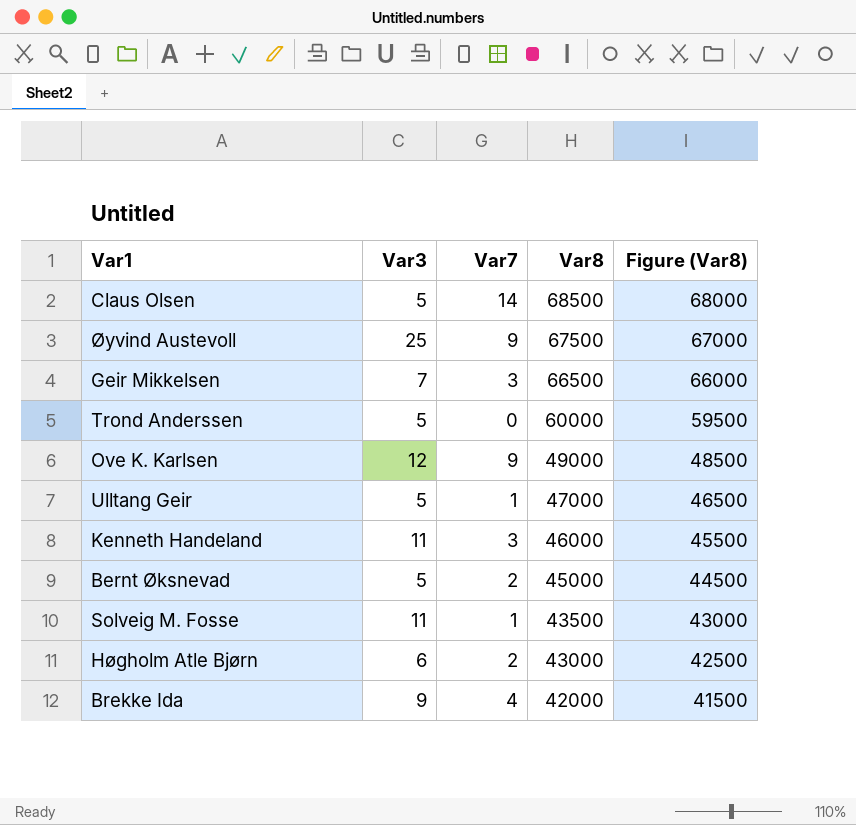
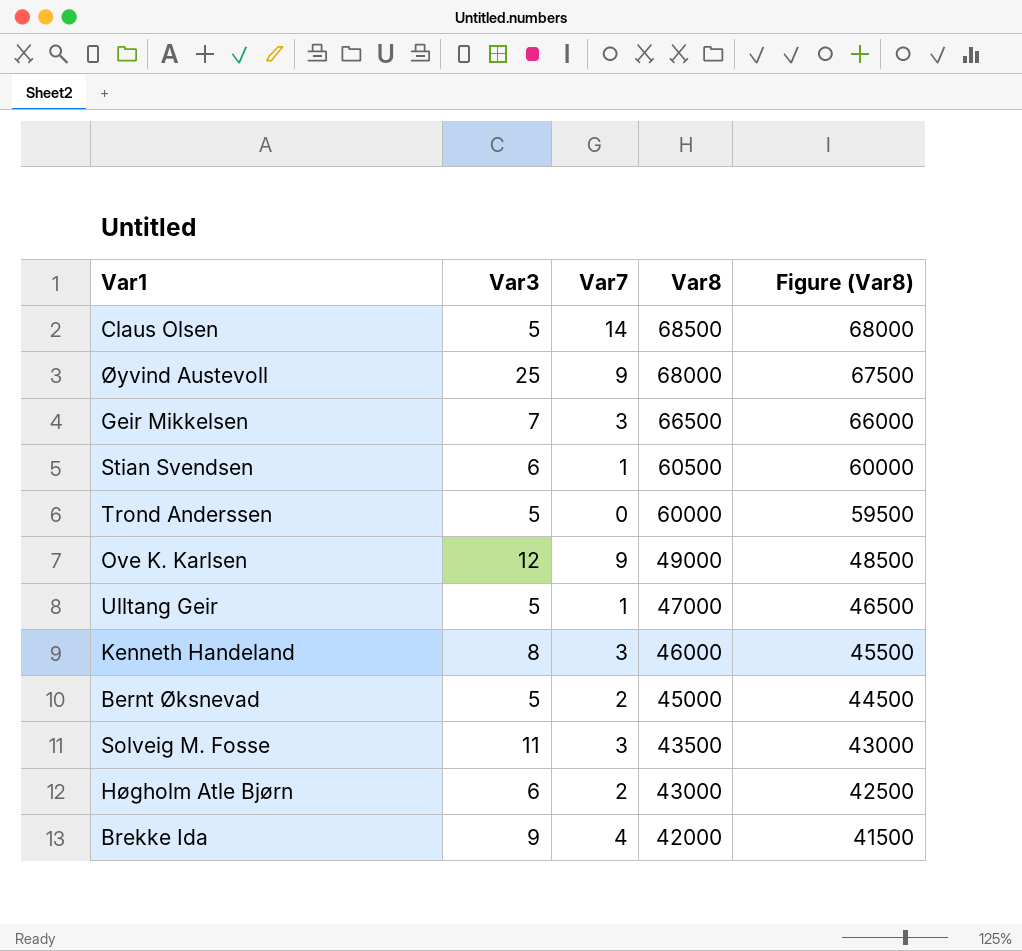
Øyvind Austevoll | Var8: 67500 -> 68000
Øyvind Austevoll | Figure (Var8): 67000 -> 67500
row Stian Svendsen: none -> 6 | 1 | 60500 | 60000
Kenneth Handeland | Var3: 11 -> 8
Solveig M. Fosse | Var7: 1 -> 3

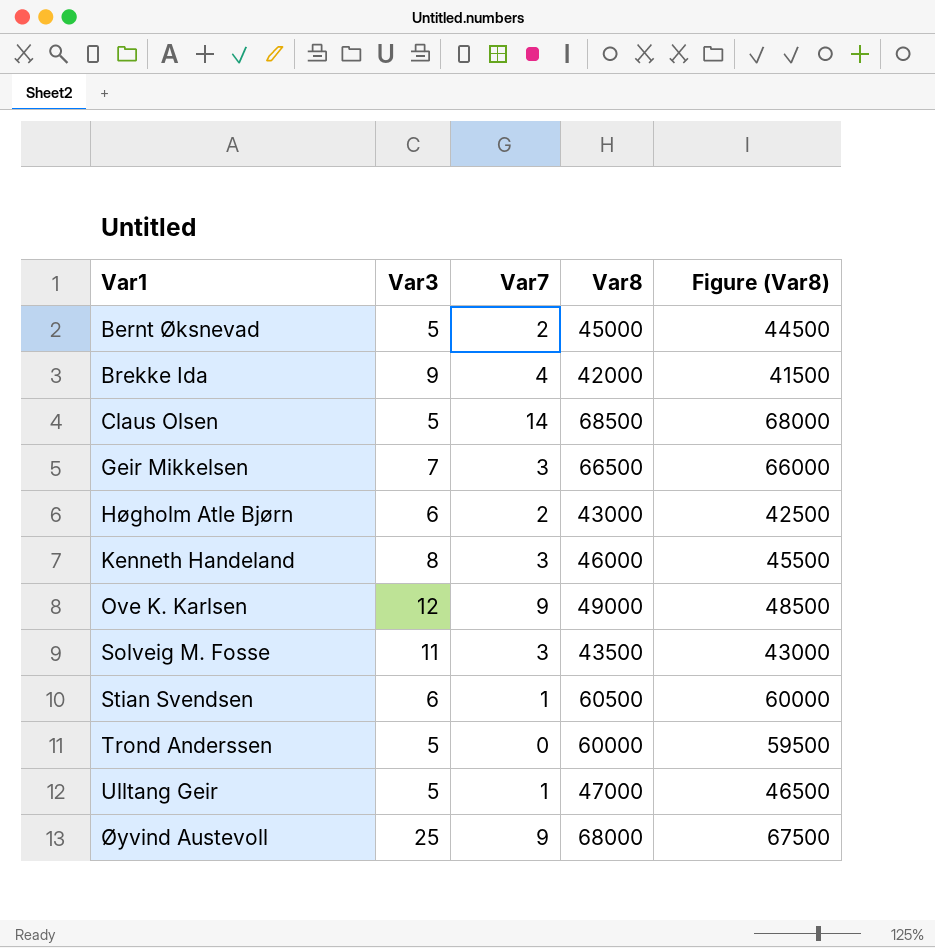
row order: Var8 descending -> Var1 ascending

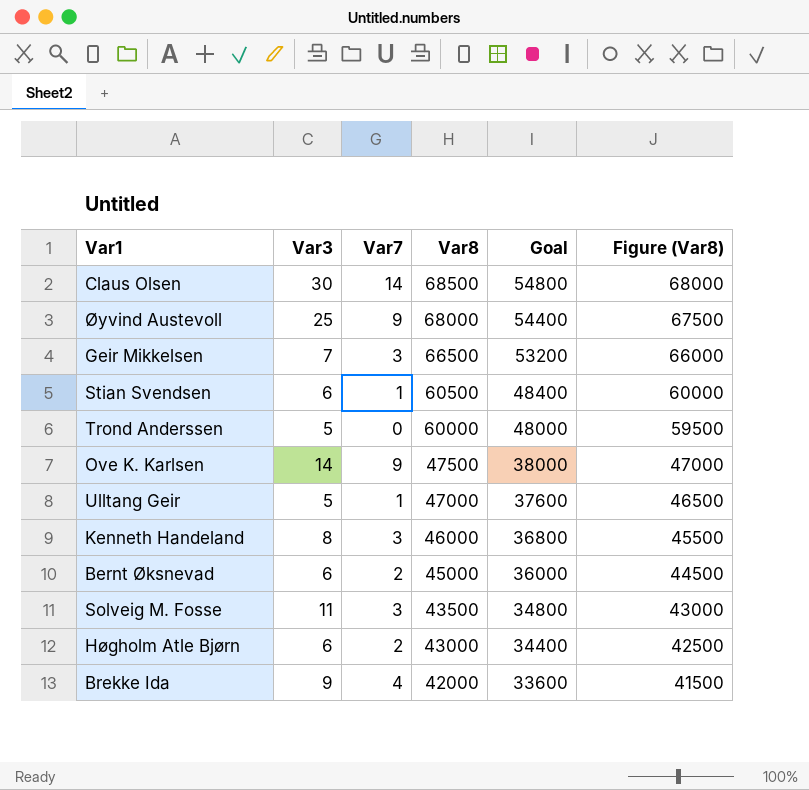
row order: Var1 ascending -> Var8 descending
column Goal | formula: none -> [Var8] * 0.8
Claus Olsen | Var3: 5 -> 30
Ove K. Karlsen | Var3: 12 -> 14
Ove K. Karlsen | Var8: 49000 -> 47500
Ove K. Karlsen | Figure (Var8): 48500 -> 47000
Bernt Øksnevad | Var3: 5 -> 6

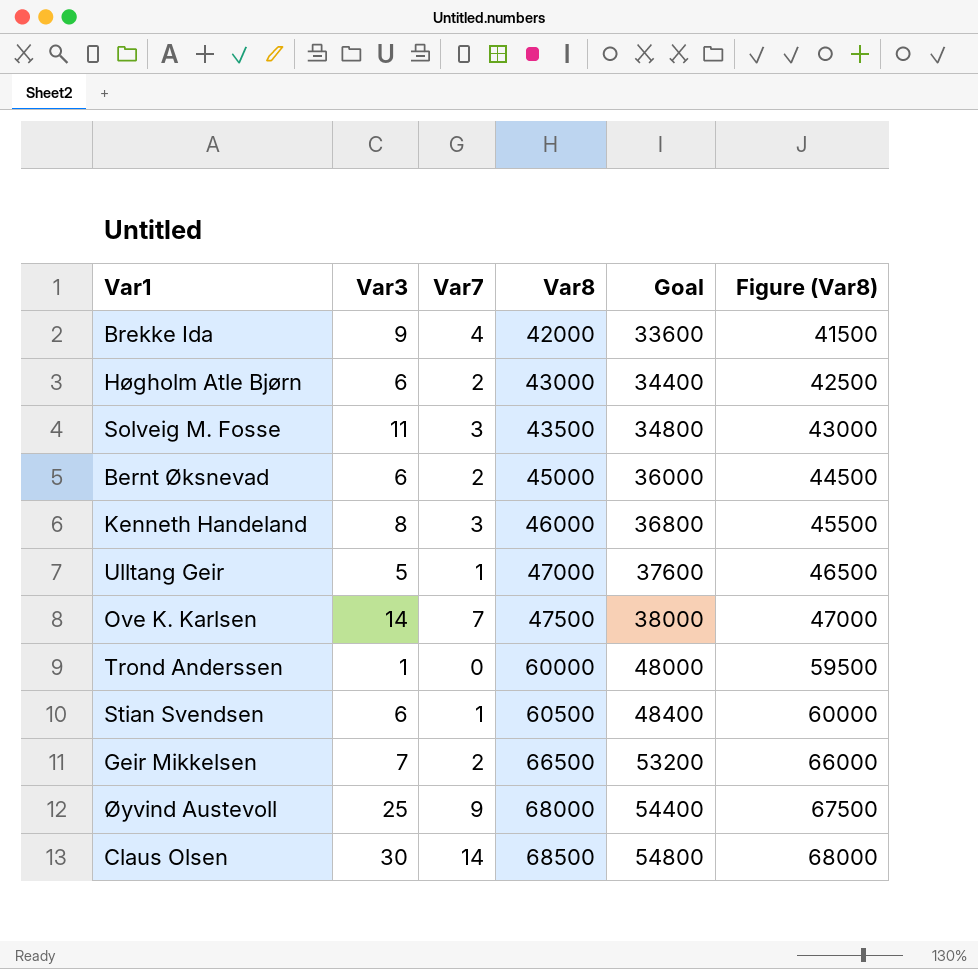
row order: Var8 descending -> Var8 ascending
Ove K. Karlsen | Var7: 9 -> 7
Trond Anderssen | Var3: 5 -> 1
Geir Mikkelsen | Var7: 3 -> 2

